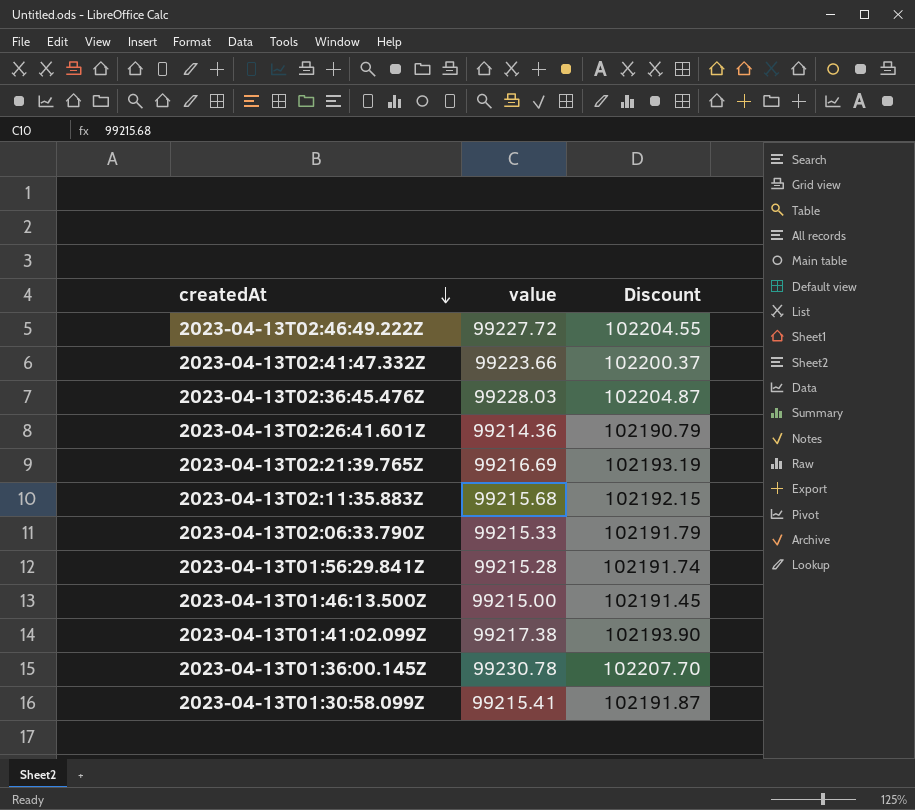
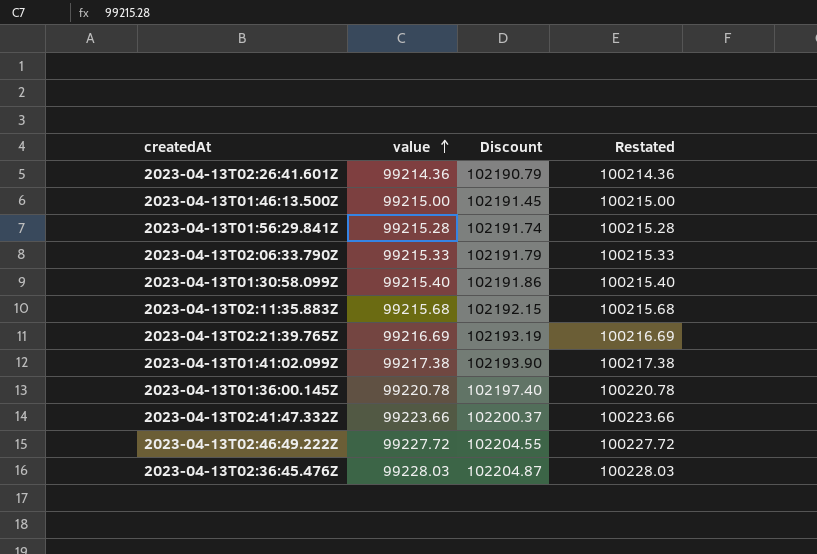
row order: createdAt descending -> value ascending
column Restated | formula: none -> [value] + 1000
2023-04-13T01:30:58.099Z | value: 99215.41 -> 99215.40
2023-04-13T01:30:58.099Z | Discount: 102191.87 -> 102191.86
2023-04-13T01:36:00.145Z | value: 99230.78 -> 99220.78
2023-04-13T01:36:00.145Z | Discount: 102207.70 -> 102197.40

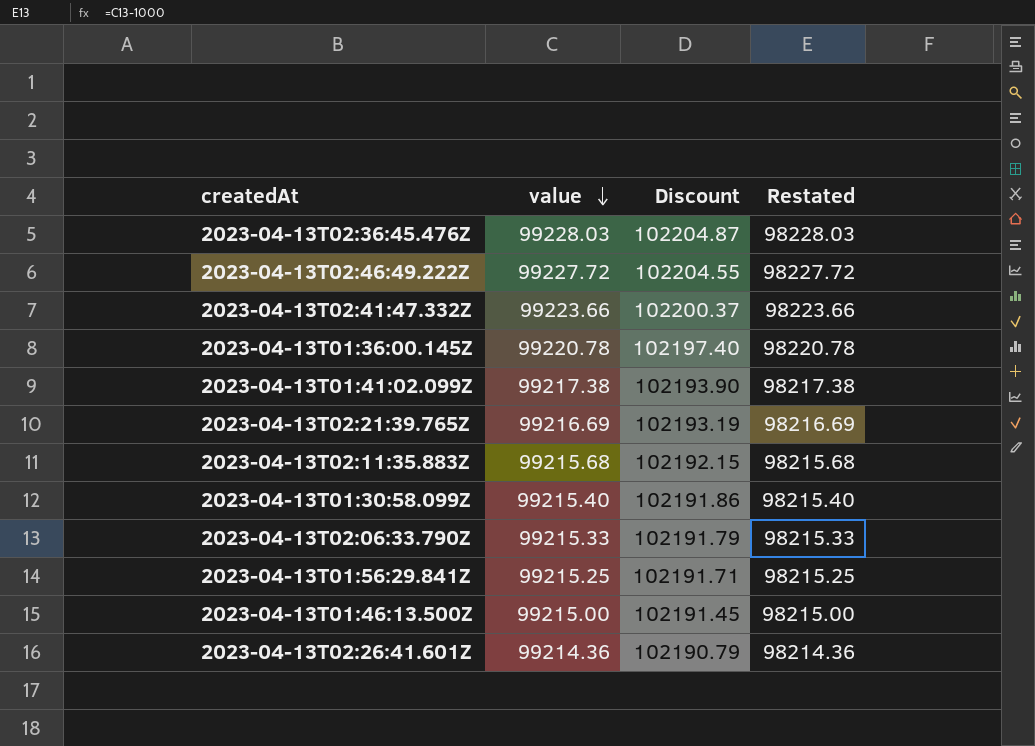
row order: value ascending -> value descending
column Restated | formula: [value] + 1000 -> [value] - 1000
2023-04-13T01:56:29.841Z | value: 99215.28 -> 99215.25
2023-04-13T01:56:29.841Z | Discount: 102191.74 -> 102191.71

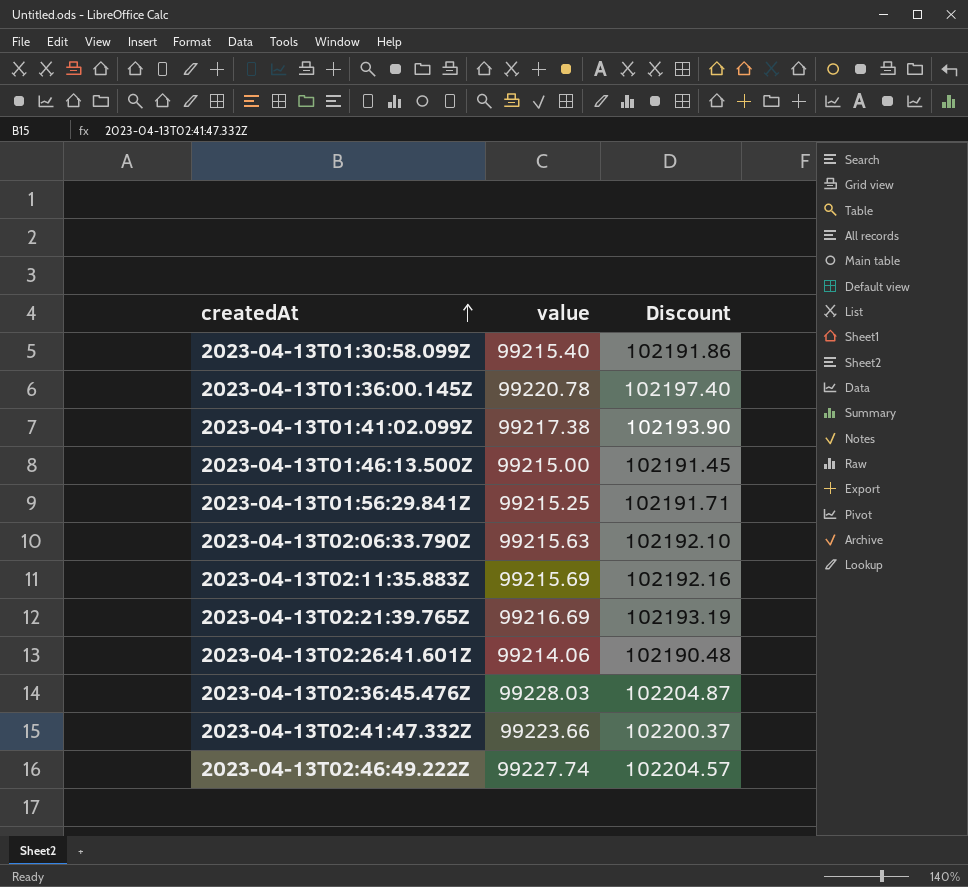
row order: value descending -> createdAt ascending
column Restated | formula: [value] - 1000 -> none
2023-04-13T02:06:33.790Z | value: 99215.33 -> 99215.63
2023-04-13T02:06:33.790Z | Discount: 102191.79 -> 102192.10
2023-04-13T02:11:35.883Z | value: 99215.68 -> 99215.69
2023-04-13T02:11:35.883Z | Discount: 102192.15 -> 102192.16
2023-04-13T02:26:41.601Z | value: 99214.36 -> 99214.06
2023-04-13T02:26:41.601Z | Discount: 102190.79 -> 102190.48
2023-04-13T02:46:49.222Z | value: 99227.72 -> 99227.74
2023-04-13T02:46:49.222Z | Discount: 102204.55 -> 102204.57

